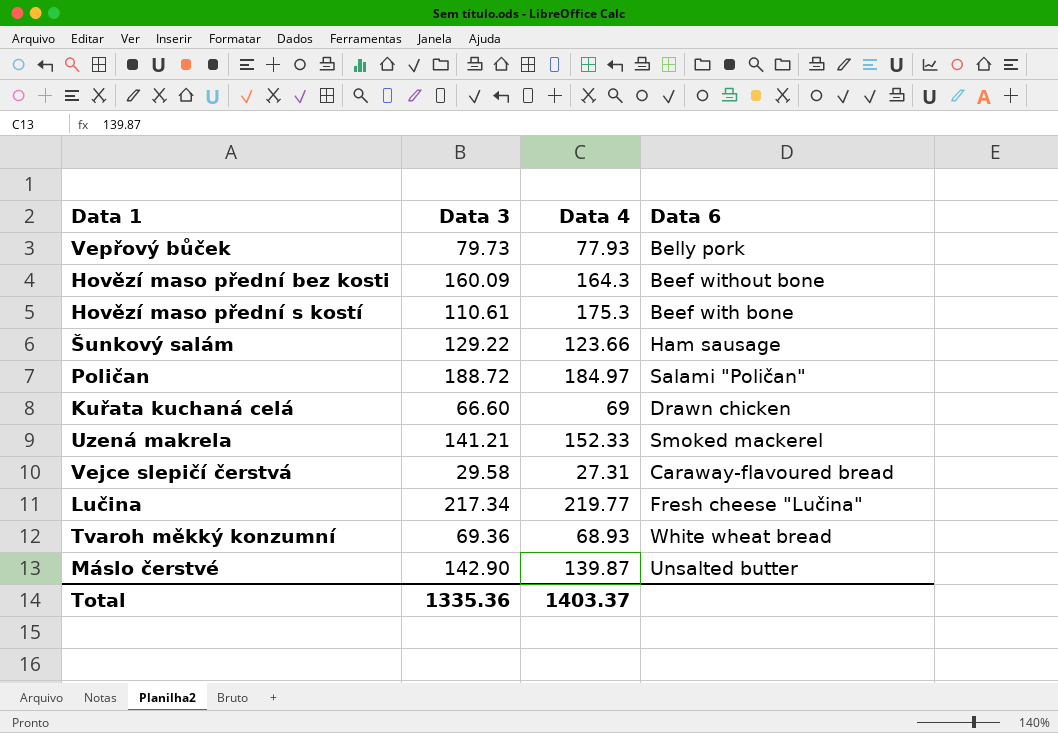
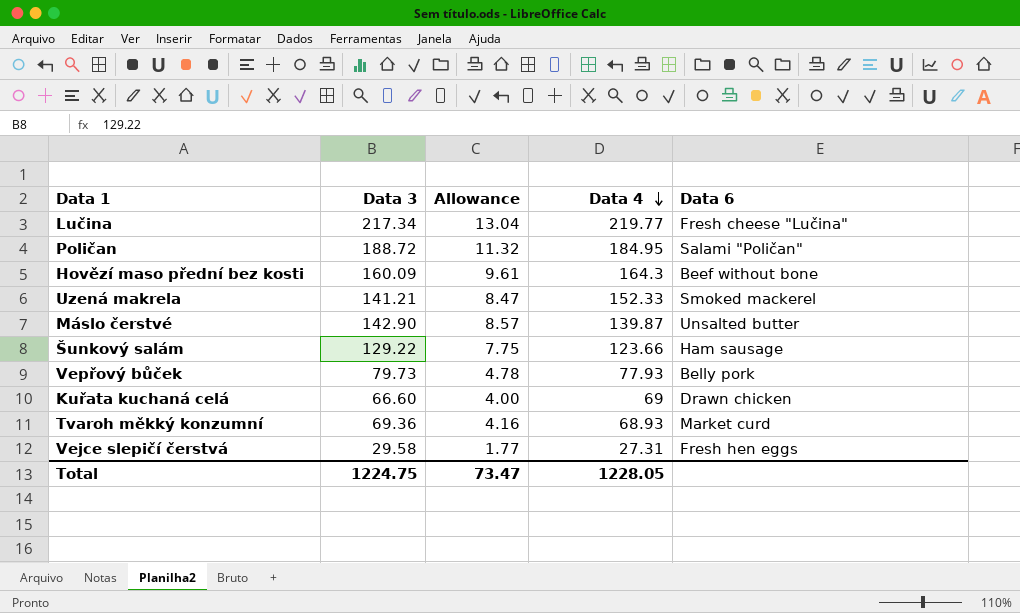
row order: none -> Data 4 descending
column Allowance | formula: none -> [Data 3] * 0.06
row Hovězí maso přední s kostí: 110.61 | 175.3 | Beef with bone -> none
Poličan | Data 4: 184.97 -> 184.95
Tvaroh měkký konzumní | Data 6: White wheat bread -> Market curd
Vejce slepičí čerstvá | Data 6: Caraway-flavoured bread -> Fresh hen eggs
Total | Data 3: 1335.36 -> 1224.75
Total | Data 4: 1403.37 -> 1228.05

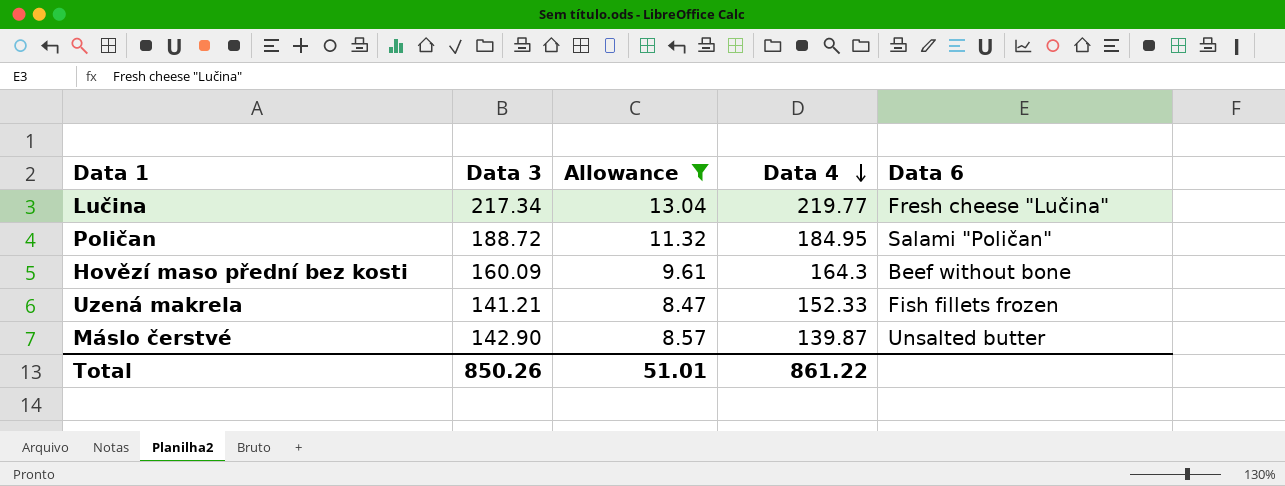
filter: none -> Allowance >= 8.47
Uzená makrela | Data 6: Smoked mackerel -> Fish fillets frozen
Total | Data 3: 1224.75 -> 850.26
Total | Allowance: 73.47 -> 51.01
Total | Data 4: 1228.05 -> 861.22

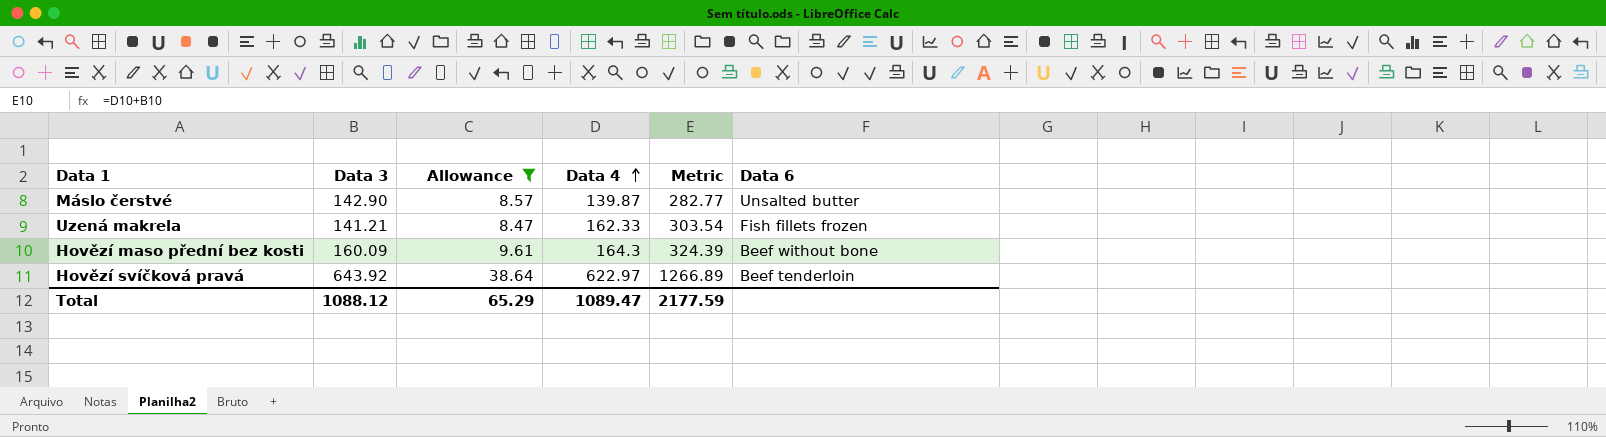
row order: Data 4 descending -> Data 4 ascending
column Metric | formula: none -> [Data 3] + [Data 4]
row Lučina: 217.34 | 13.04 | 219.77 | Fresh cheese "Lučina" -> none
row Poličan: 188.72 | 11.32 | 184.95 | Salami "Poličan" -> none
Uzená makrela | Data 4: 152.33 -> 162.33
row Hovězí svíčková pravá: none -> 643.92 | 38.64 | 622.97 | 1266.89 | Beef tenderloin
Total | Data 3: 850.26 -> 1088.12
Total | Allowance: 51.01 -> 65.29
Total | Data 4: 861.22 -> 1089.47

